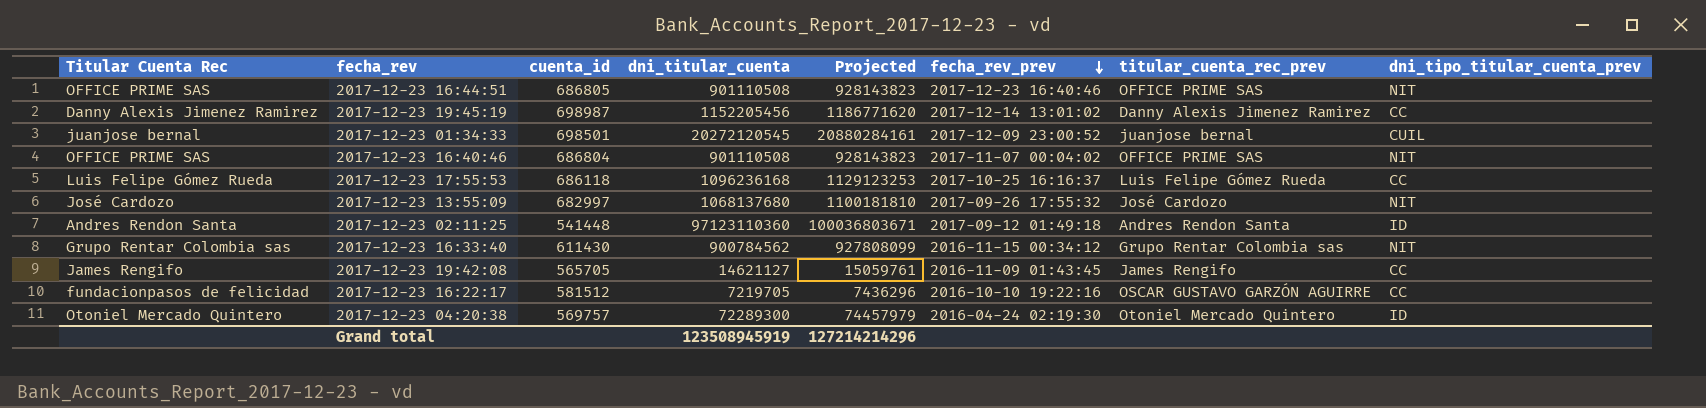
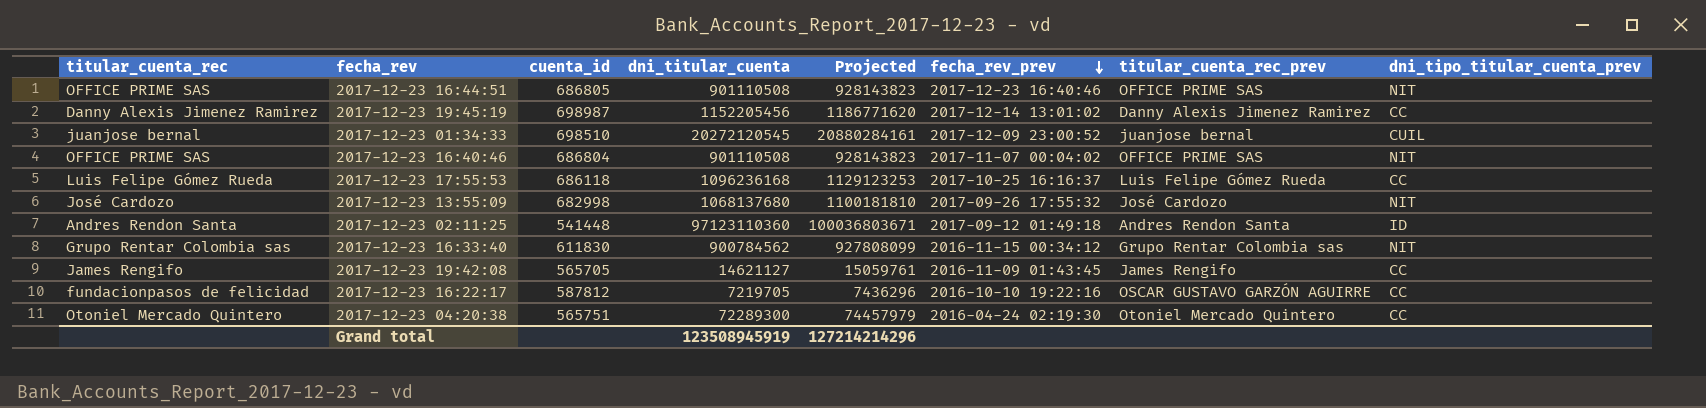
column name: Titular Cuenta Rec -> titular_cuenta_rec
2017-12-23 01:34:33 | cuenta_id: 698501 -> 698510
2017-12-23 13:55:09 | cuenta_id: 682997 -> 682998
2017-12-23 16:33:40 | cuenta_id: 611430 -> 611830
2017-12-23 16:22:17 | cuenta_id: 581512 -> 587812
2017-12-23 04:20:38 | cuenta_id: 569757 -> 565751
2017-12-23 04:20:38 | dni_tipo_titular_cuenta_prev: ID -> CC

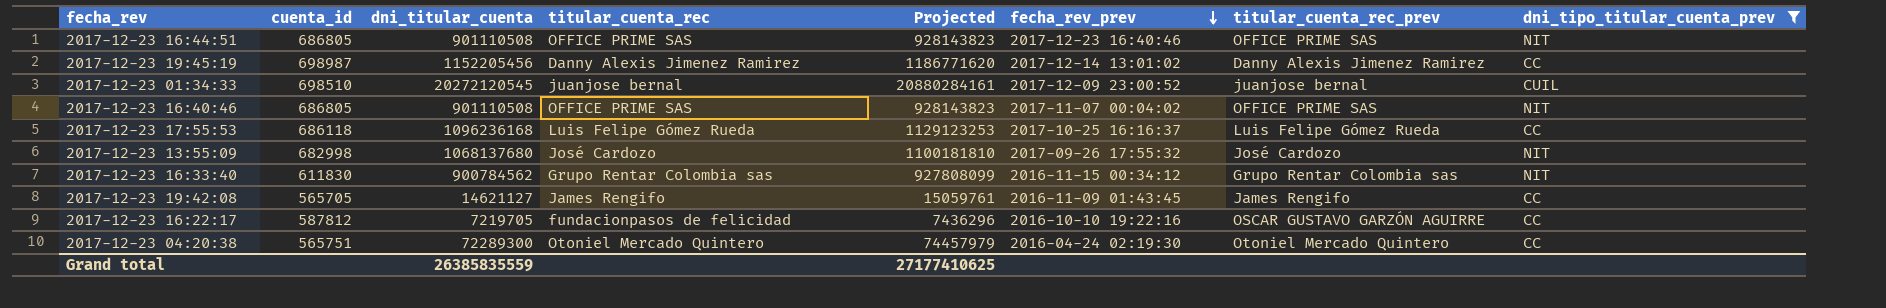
filter: none -> dni_tipo_titular_cuenta_prev != ID
column titular_cuenta_rec | position: 1 -> 4
2017-12-23 16:40:46 | cuenta_id: 686804 -> 686805
Grand total | dni_titular_cuenta: 123508945919 -> 26385835559
Grand total | Projected: 127214214296 -> 27177410625

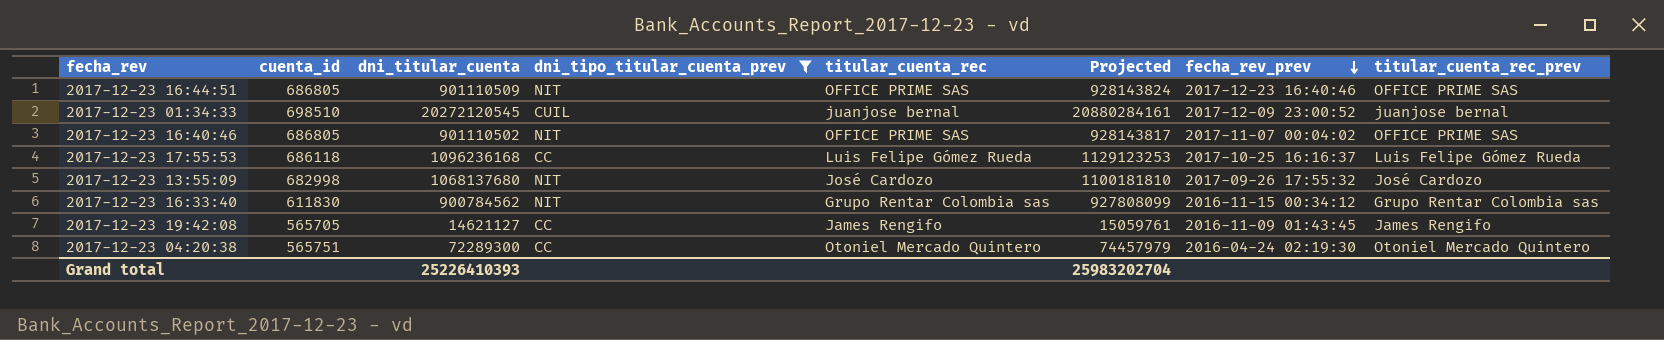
column dni_tipo_titular_cuenta_prev | position: 8 -> 4
row 2017-12-23 19:45:19: 698987 | 1152205456 | Danny Alexis Jimenez Ramirez | 1186771620 | 2017-12-14 13:01:02 | Danny Alexis Jimenez Ramirez | CC -> none
row 2017-12-23 16:22:17: 587812 | 7219705 | fundacionpasos de felicidad | 7436296 | 2016-10-10 19:22:16 | OSCAR GUSTAVO GARZÓN AGUIRRE | CC -> none
2017-12-23 16:44:51 | dni_titular_cuenta: 901110508 -> 901110509
2017-12-23 16:44:51 | Projected: 928143823 -> 928143824
2017-12-23 16:40:46 | dni_titular_cuenta: 901110508 -> 901110502
2017-12-23 16:40:46 | Projected: 928143823 -> 928143817
Grand total | dni_titular_cuenta: 26385835559 -> 25226410393
Grand total | Projected: 27177410625 -> 25983202704

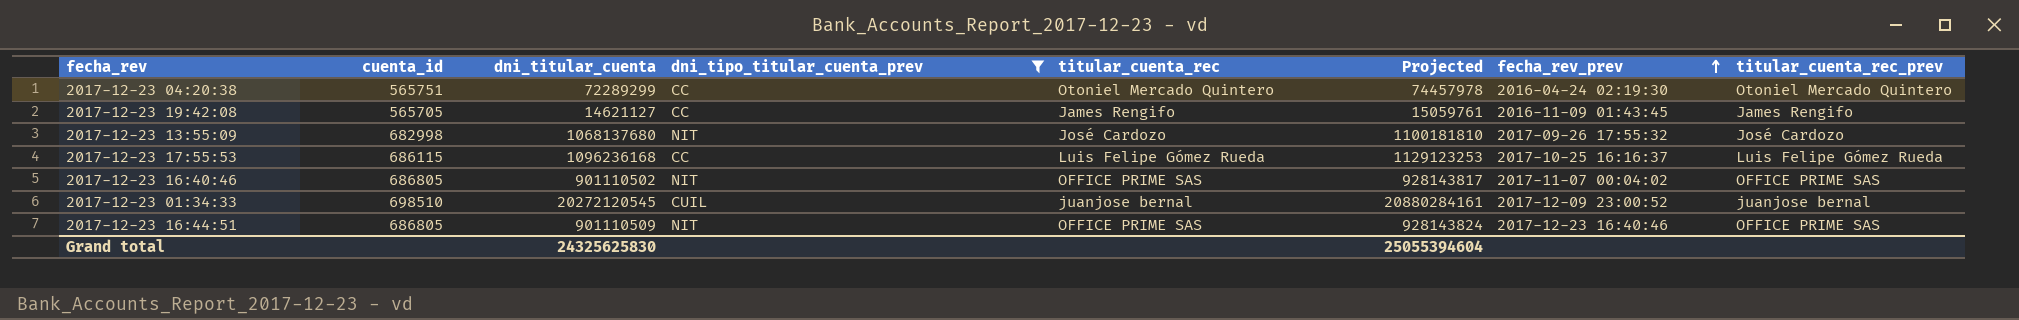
row order: fecha_rev_prev descending -> fecha_rev_prev ascending
row 2017-12-23 16:33:40: 611830 | 900784562 | NIT | Grupo Rentar Colombia sas | 927808099 | 2016-11-15 00:34:12 | Grupo Rentar Colombia sas -> none
2017-12-23 04:20:38 | dni_titular_cuenta: 72289300 -> 72289299
2017-12-23 04:20:38 | Projected: 74457979 -> 74457978
2017-12-23 17:55:53 | cuenta_id: 686118 -> 686115
Grand total | dni_titular_cuenta: 25226410393 -> 24325625830
Grand total | Projected: 25983202704 -> 25055394604

